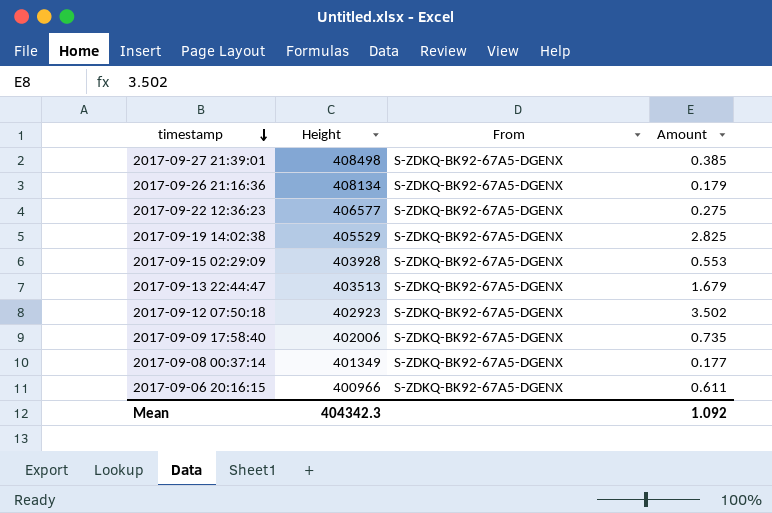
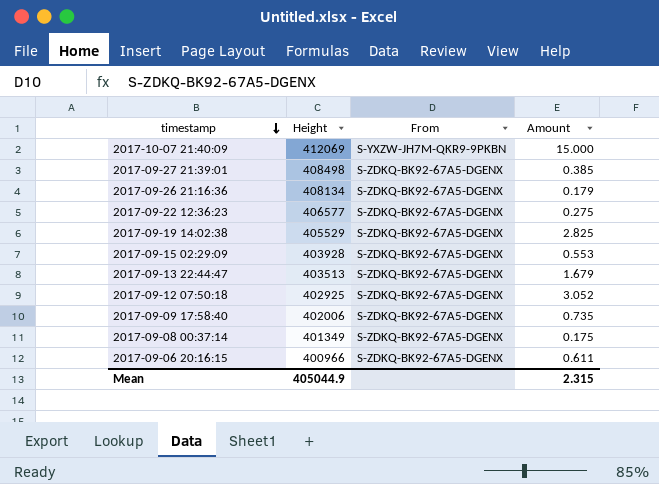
row 2017-10-07 21:40:09: none -> 412069 | S-YXZW-JH7M-QKR9-9PKBN | 15.000
2017-09-12 07:50:18 | Height: 402923 -> 402925
2017-09-12 07:50:18 | Amount: 3.502 -> 3.052
2017-09-08 00:37:14 | Amount: 0.177 -> 0.175
Mean | Height: 404342.3 -> 405044.9
Mean | Amount: 1.092 -> 2.315

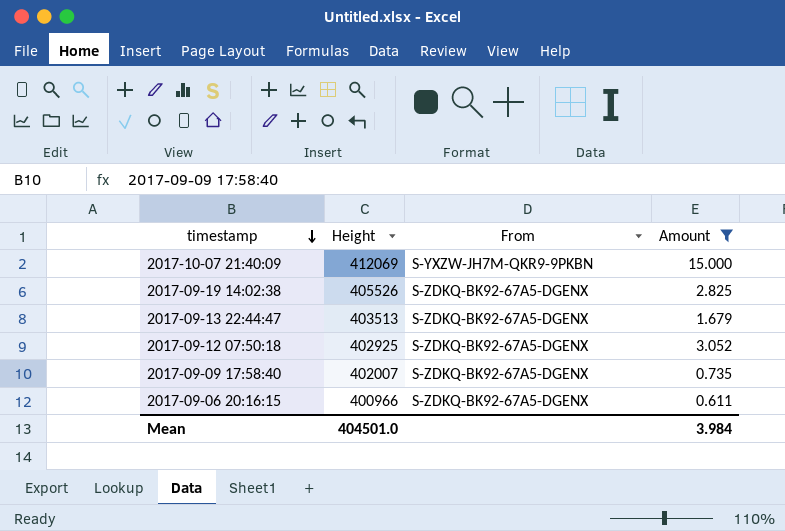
filter: none -> Amount >= 0.611
2017-09-19 14:02:38 | Height: 405529 -> 405526
2017-09-09 17:58:40 | Height: 402006 -> 402007
Mean | Height: 405044.9 -> 404501.0
Mean | Amount: 2.315 -> 3.984

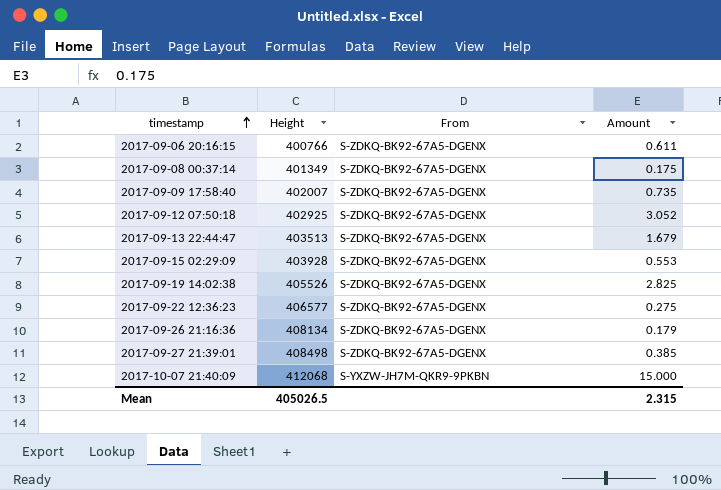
filter: Amount >= 0.611 -> none
row order: timestamp descending -> timestamp ascending
2017-09-06 20:16:15 | Height: 400966 -> 400766
2017-10-07 21:40:09 | Height: 412069 -> 412068
Mean | Height: 404501.0 -> 405026.5
Mean | Amount: 3.984 -> 2.315

